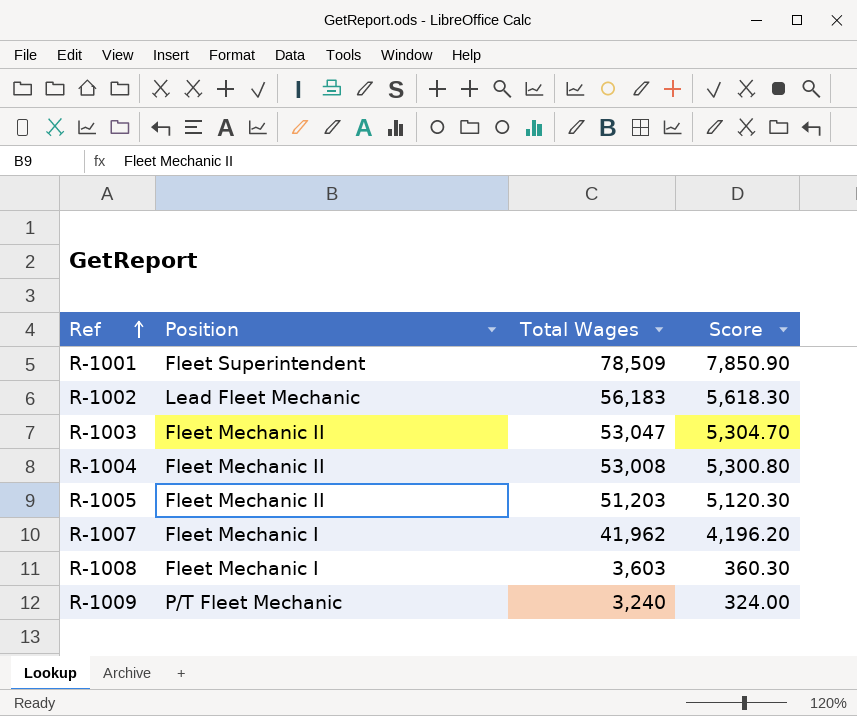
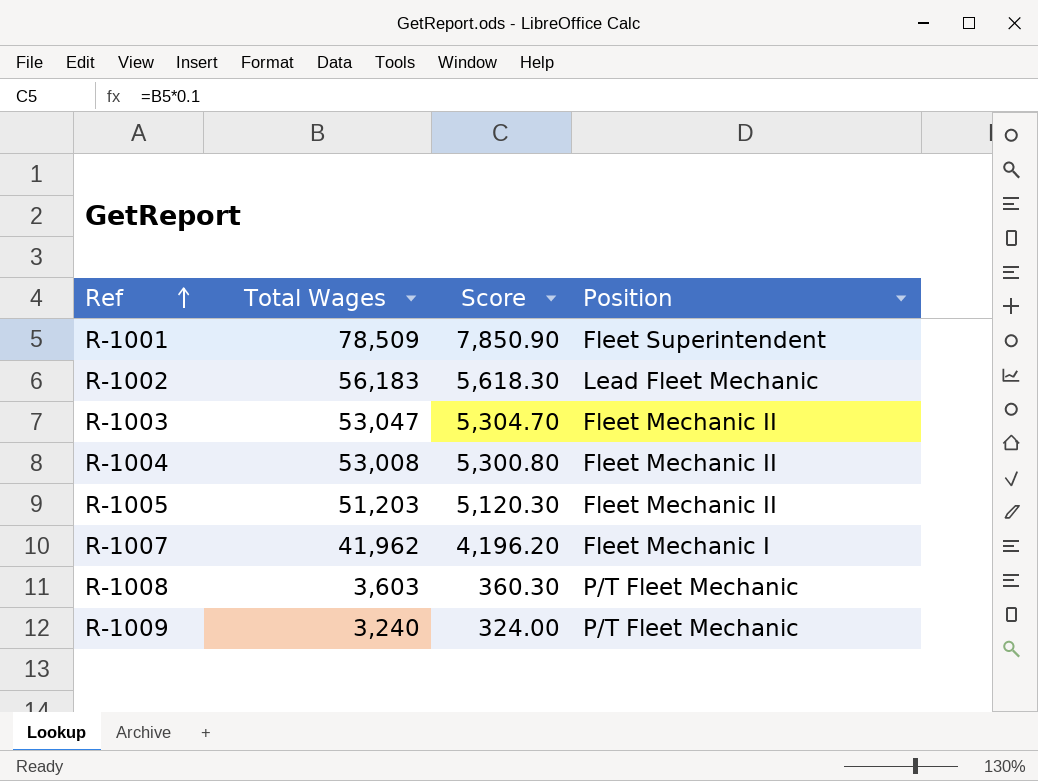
column Position | position: 2 -> 4
R-1008 | Position: Fleet Mechanic I -> P/T Fleet Mechanic

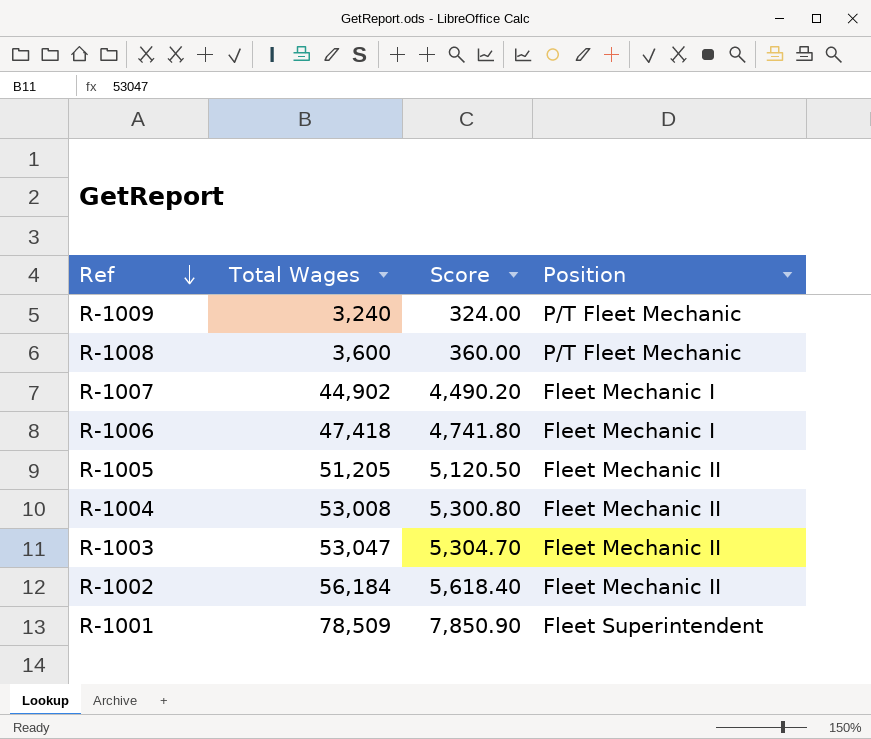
row order: Ref ascending -> Ref descending
R-1008 | Total Wages: 3,603 -> 3,600
R-1008 | Score: 360.30 -> 360.00
R-1007 | Total Wages: 41,962 -> 44,902
R-1007 | Score: 4,196.20 -> 4,490.20
row R-1006: none -> 47,418 | 4,741.80 | Fleet Mechanic I
R-1005 | Total Wages: 51,203 -> 51,205
R-1005 | Score: 5,120.30 -> 5,120.50
R-1002 | Total Wages: 56,183 -> 56,184
R-1002 | Score: 5,618.30 -> 5,618.40
R-1002 | Position: Lead Fleet Mechanic -> Fleet Mechanic II

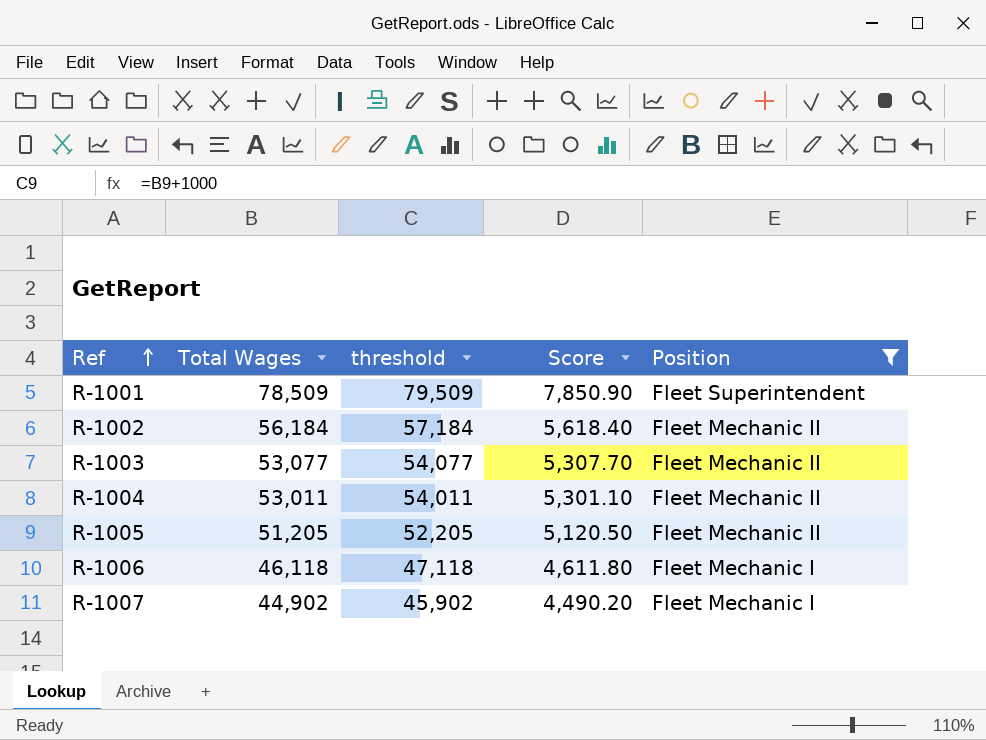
filter: none -> Position != P/T Fleet Mechanic
row order: Ref descending -> Ref ascending
column threshold | formula: none -> [Total Wages] + 1000
R-1003 | Total Wages: 53,047 -> 53,077
R-1003 | Score: 5,304.70 -> 5,307.70
R-1004 | Total Wages: 53,008 -> 53,011
R-1004 | Score: 5,300.80 -> 5,301.10
R-1006 | Total Wages: 47,418 -> 46,118
R-1006 | Score: 4,741.80 -> 4,611.80

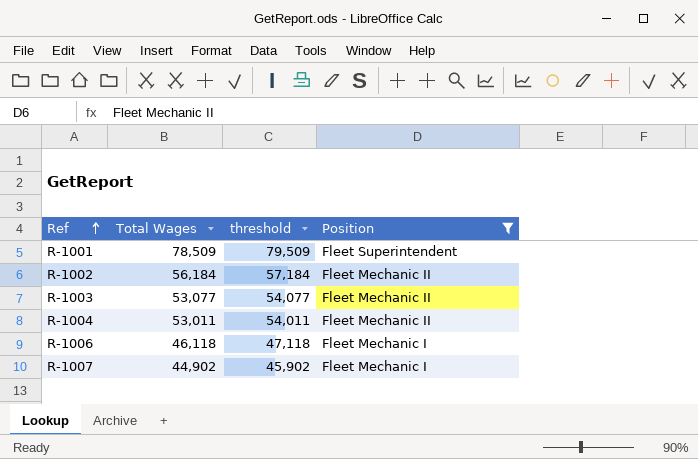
column Score | formula: [Total Wages] * 0.1 -> none
row R-1005: 51,205 | 52,205 | 5,120.50 | Fleet Mechanic II -> none

